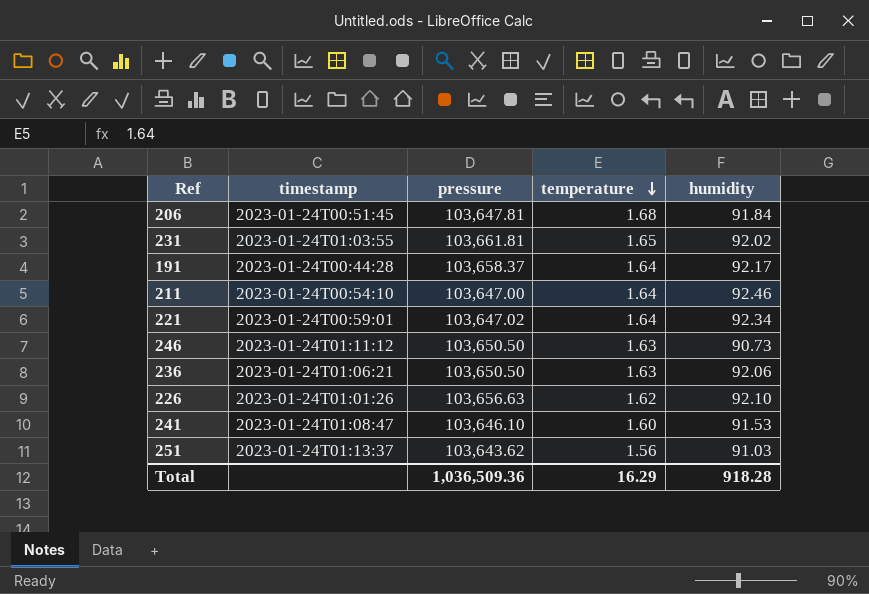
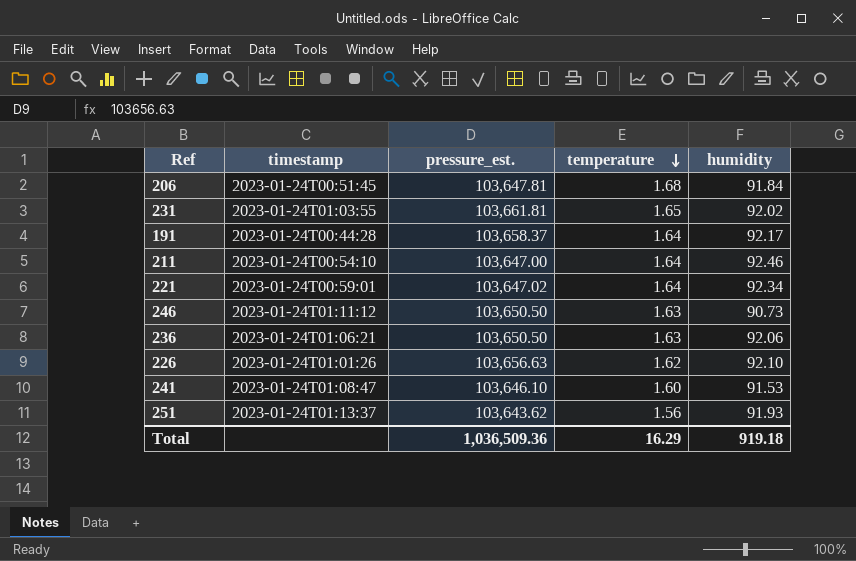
column name: pressure -> pressure_est.
251 | humidity: 91.03 -> 91.93
Total | humidity: 918.28 -> 919.18

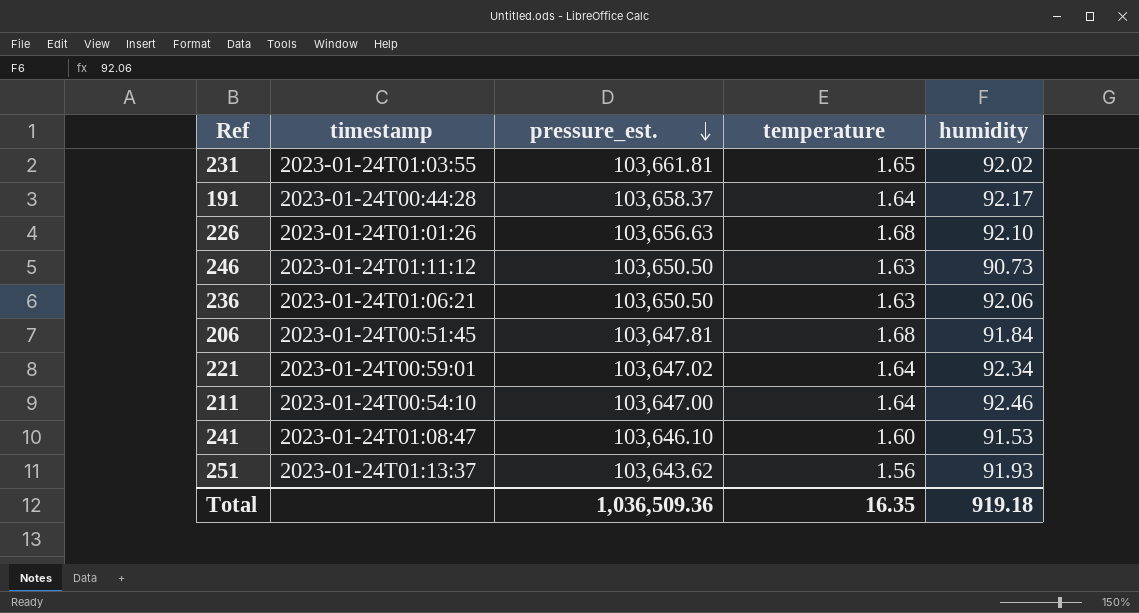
row order: temperature descending -> pressure_est. descending
226 | temperature: 1.62 -> 1.68
Total | temperature: 16.29 -> 16.35

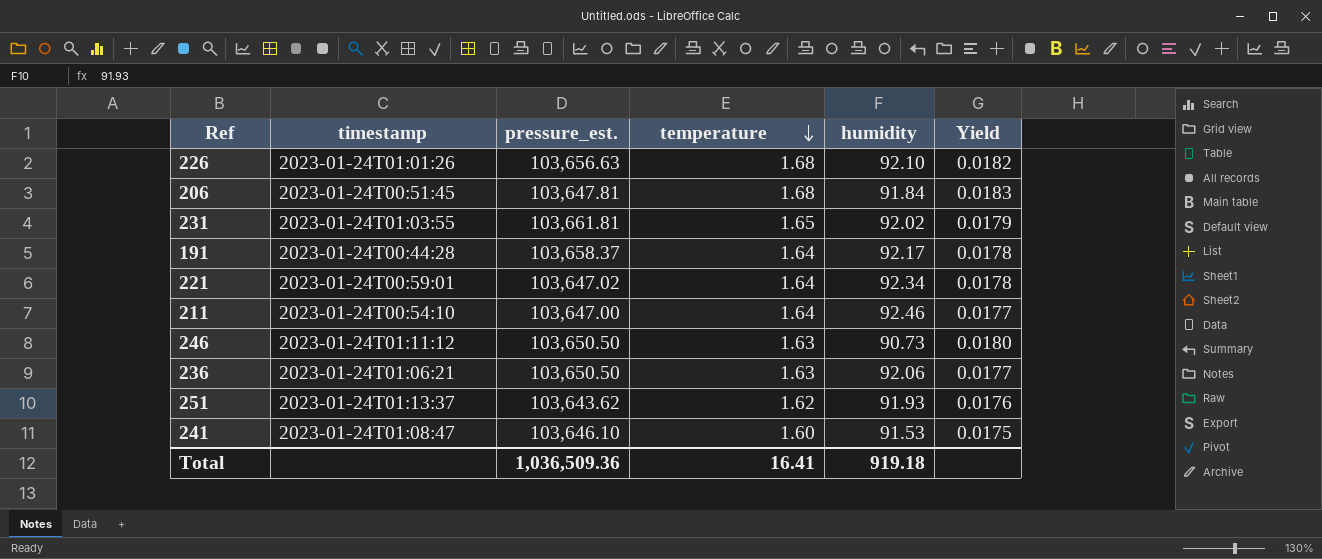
row order: pressure_est. descending -> temperature descending
column Yield | formula: none -> [temperature] / [humidity]
251 | temperature: 1.56 -> 1.62
Total | temperature: 16.35 -> 16.41

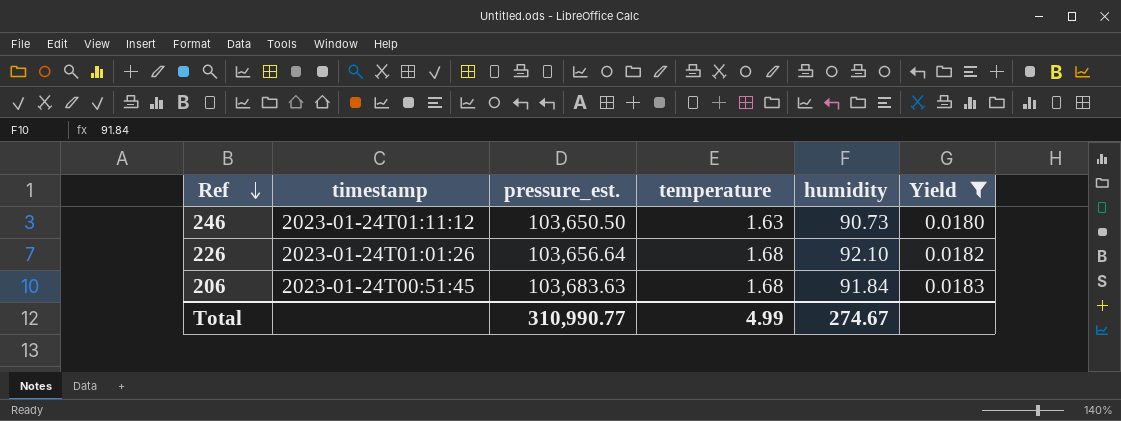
filter: none -> Yield >= 0.0180
row order: temperature descending -> Ref descending
226 | pressure_est.: 103,656.63 -> 103,656.64
206 | pressure_est.: 103,647.81 -> 103,683.63
Total | pressure_est.: 1,036,509.36 -> 310,990.77
Total | temperature: 16.41 -> 4.99
Total | humidity: 919.18 -> 274.67

